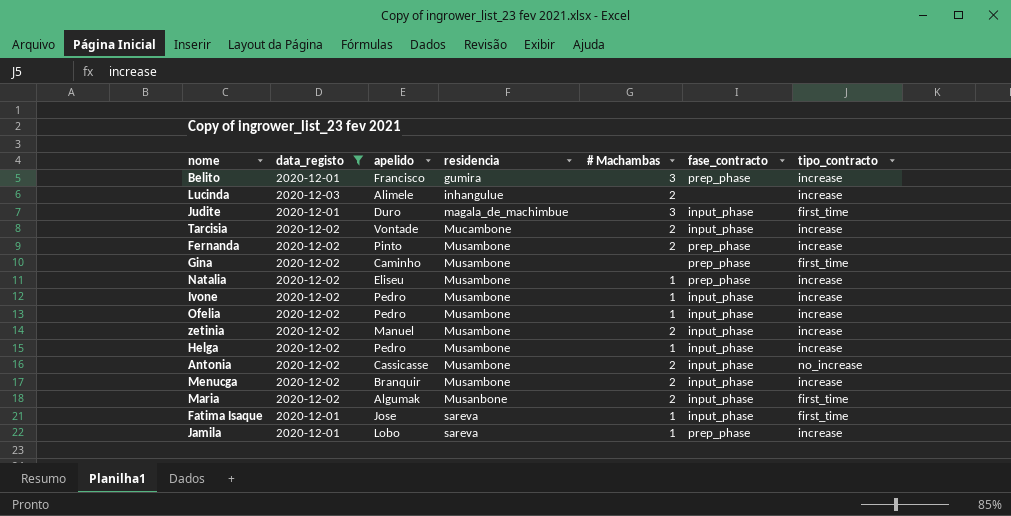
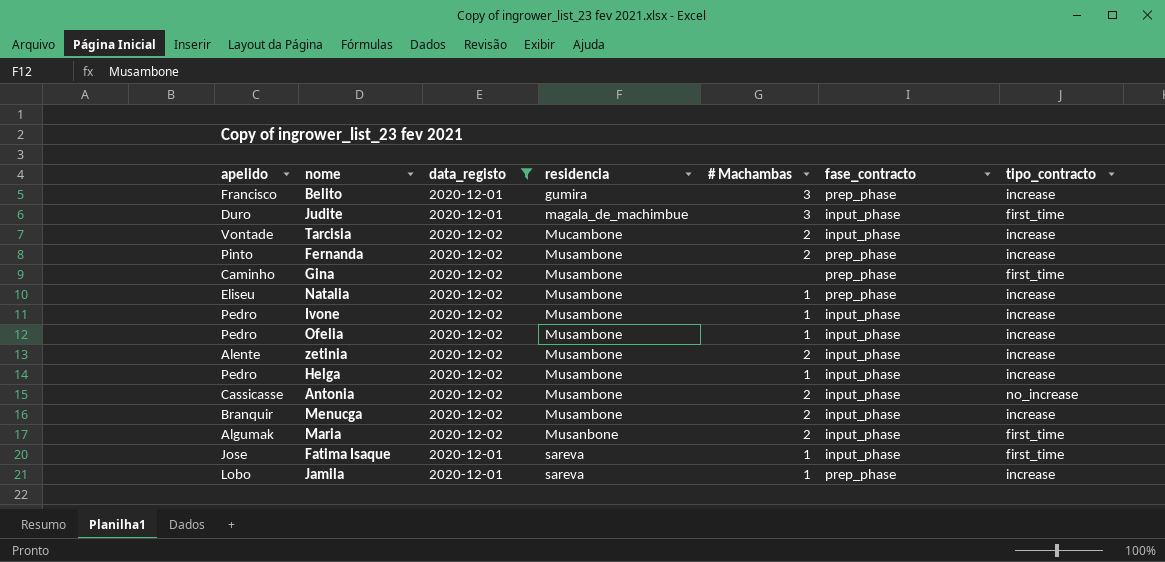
column apelido | position: 3 -> 1
row Lucinda: 2020-12-03 | Alimele | inhangulue | 2 | none | increase -> none
zetinia | apelido: Manuel -> Alente

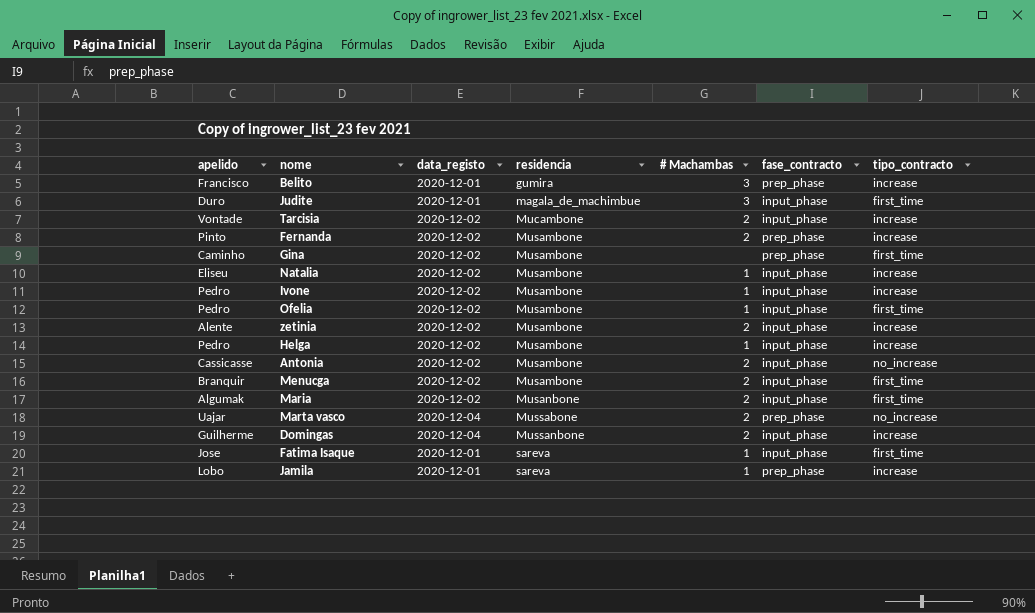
filter: data_registo != 2020-12-04 -> none
Natalia | fase_contracto: prep_phase -> input_phase
Ofelia | tipo_contracto: increase -> first_time
Menucga | tipo_contracto: increase -> first_time

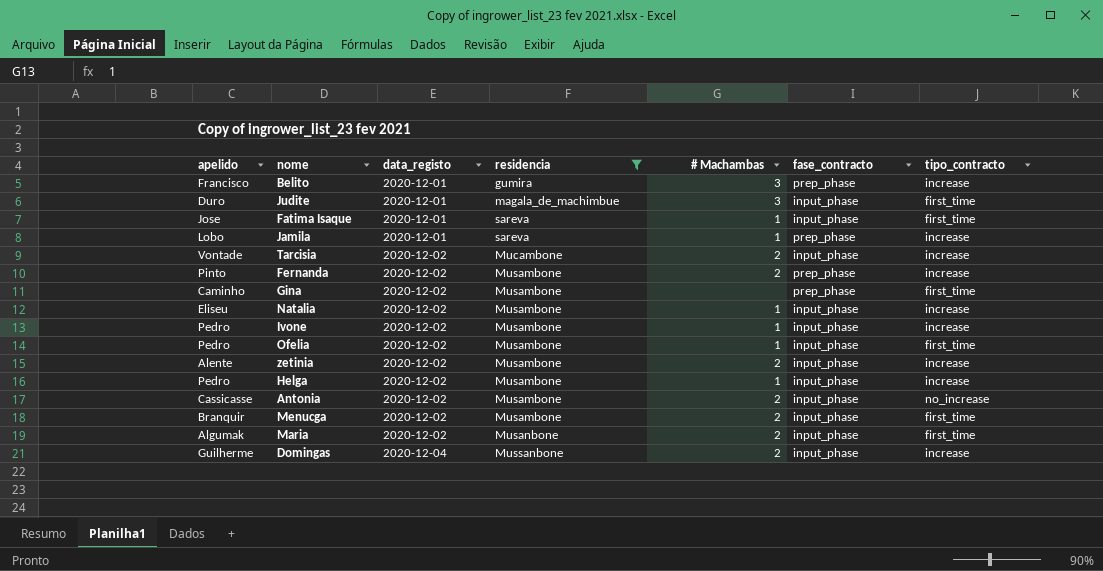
filter: none -> residencia != Mussabone
row order: residencia ascending -> data_registo ascending

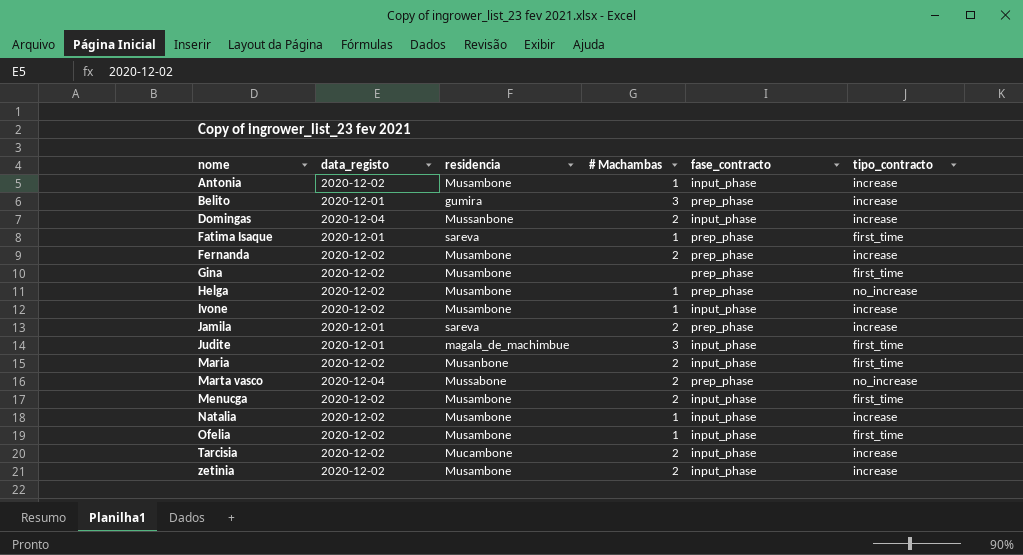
filter: residencia != Mussabone -> none
row order: data_registo ascending -> nome ascending
column apelido | position: 1 -> none
Antonia | # Machambas: 2 -> 1
Antonia | tipo_contracto: no_increase -> increase
Fatima Isaque | fase_contracto: input_phase -> prep_phase
Helga | fase_contracto: input_phase -> prep_phase
Helga | tipo_contracto: increase -> no_increase
Jamila | # Machambas: 1 -> 2

